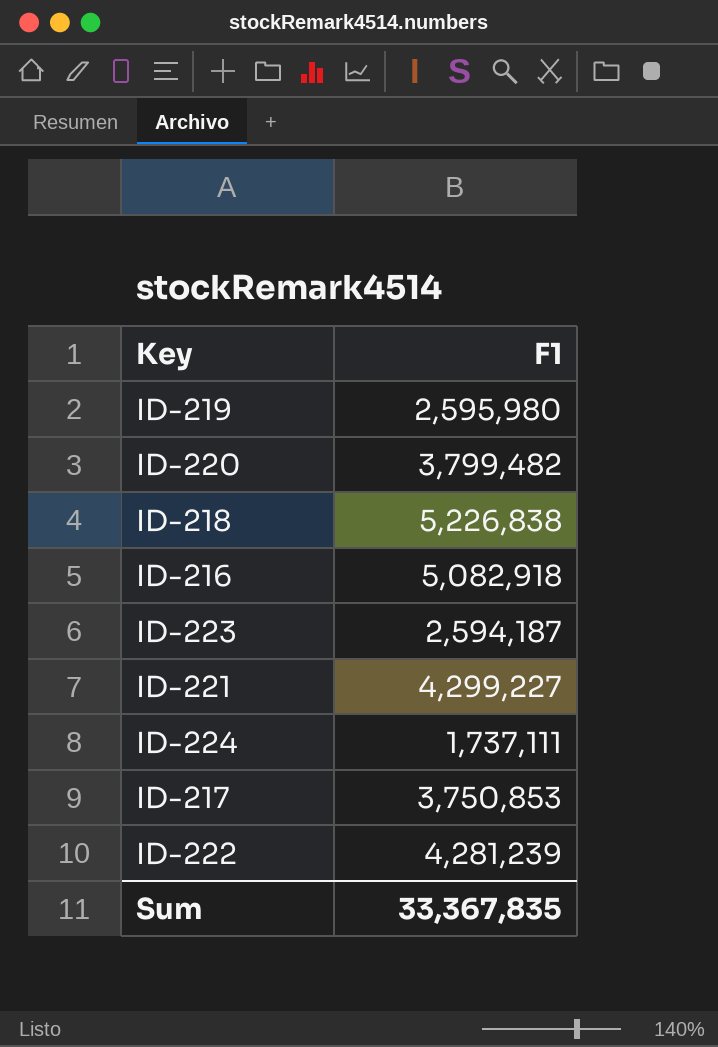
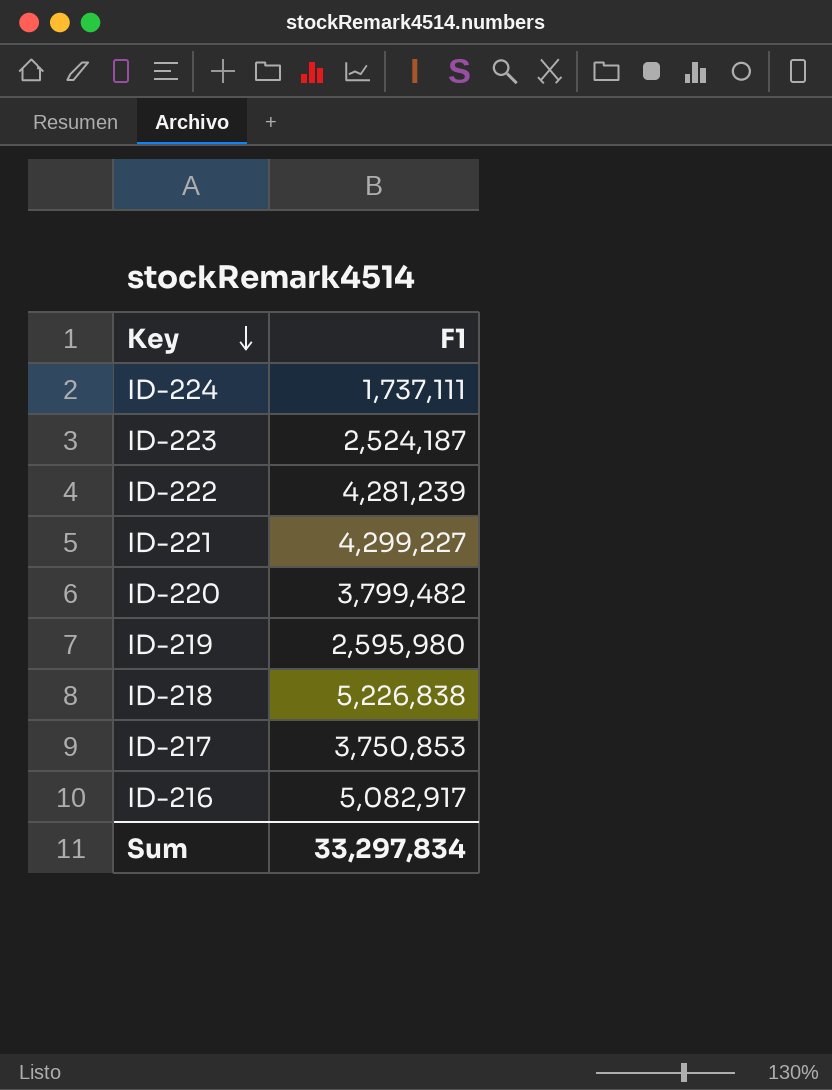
row order: none -> Key descending
ID-223 | F1: 2,594,187 -> 2,524,187
ID-216 | F1: 5,082,918 -> 5,082,917
Sum | F1: 33,367,835 -> 33,297,834

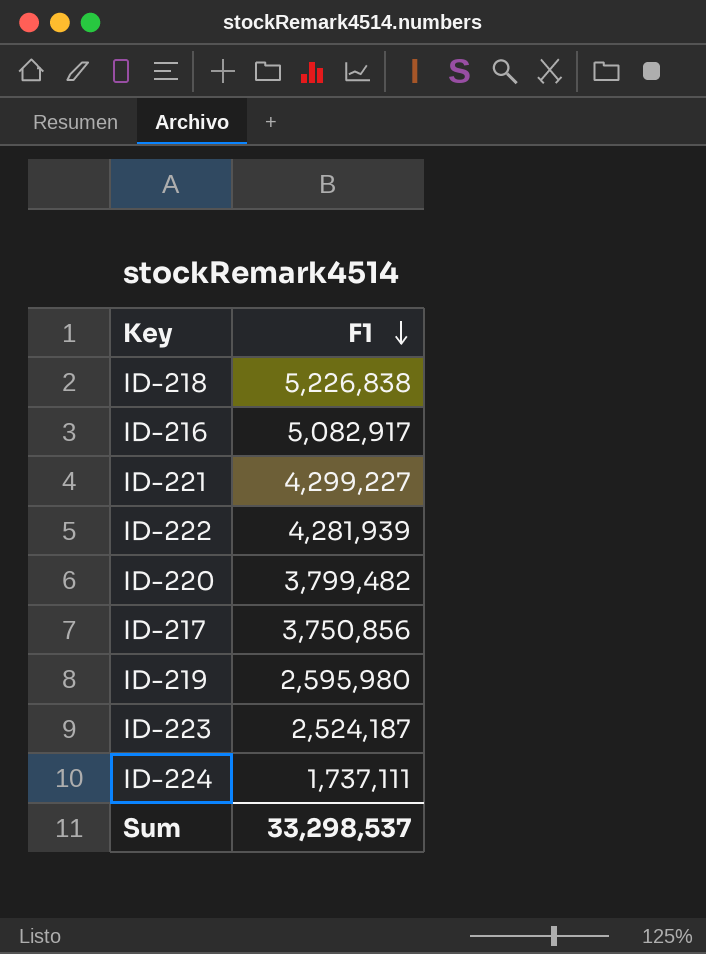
row order: Key descending -> F1 descending
ID-222 | F1: 4,281,239 -> 4,281,939
ID-217 | F1: 3,750,853 -> 3,750,856
Sum | F1: 33,297,834 -> 33,298,537

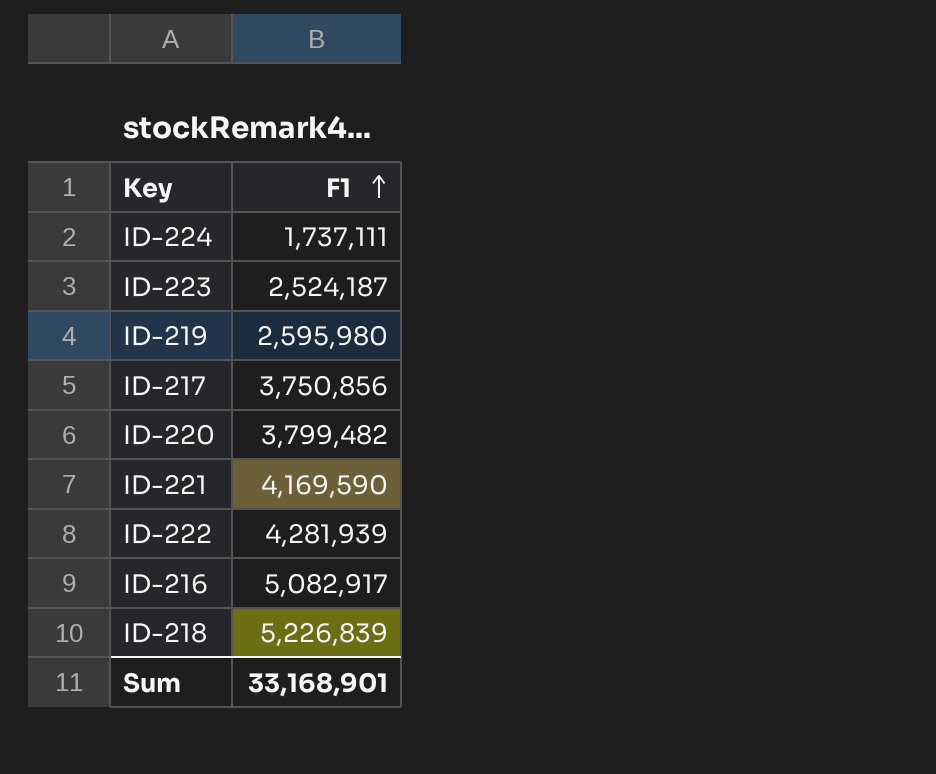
row order: F1 descending -> F1 ascending
ID-221 | F1: 4,299,227 -> 4,169,590
ID-218 | F1: 5,226,838 -> 5,226,839
Sum | F1: 33,298,537 -> 33,168,901

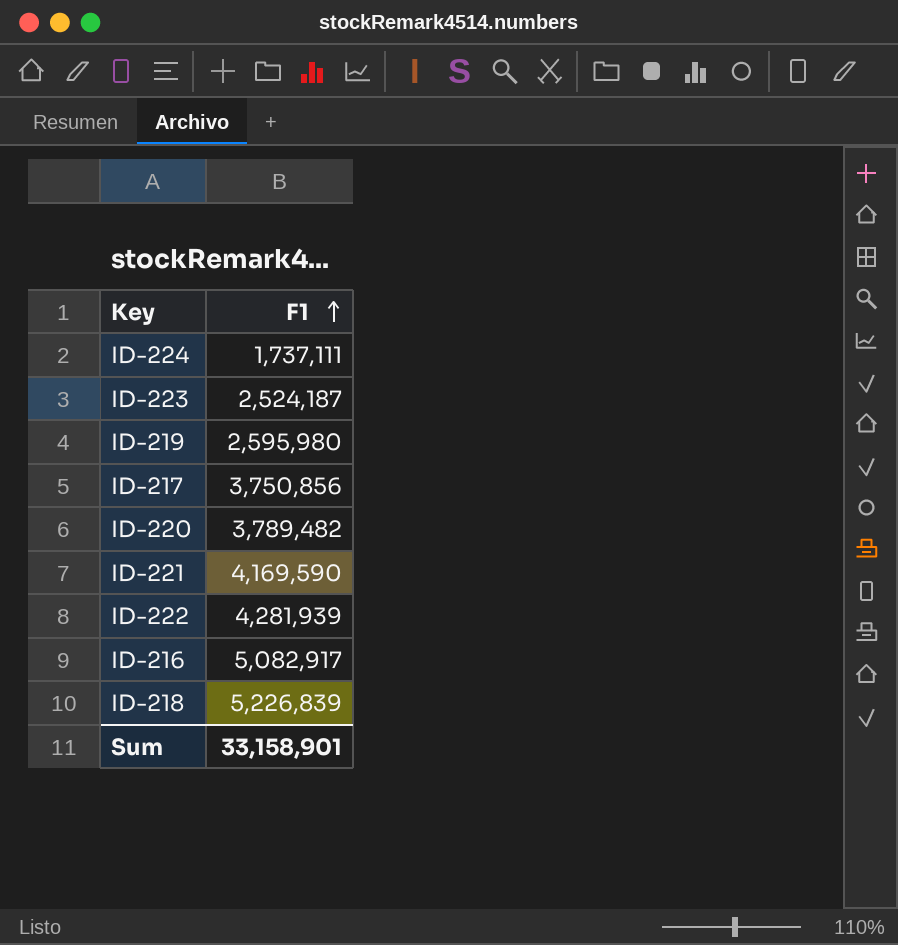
ID-220 | F1: 3,799,482 -> 3,789,482
Sum | F1: 33,168,901 -> 33,158,901

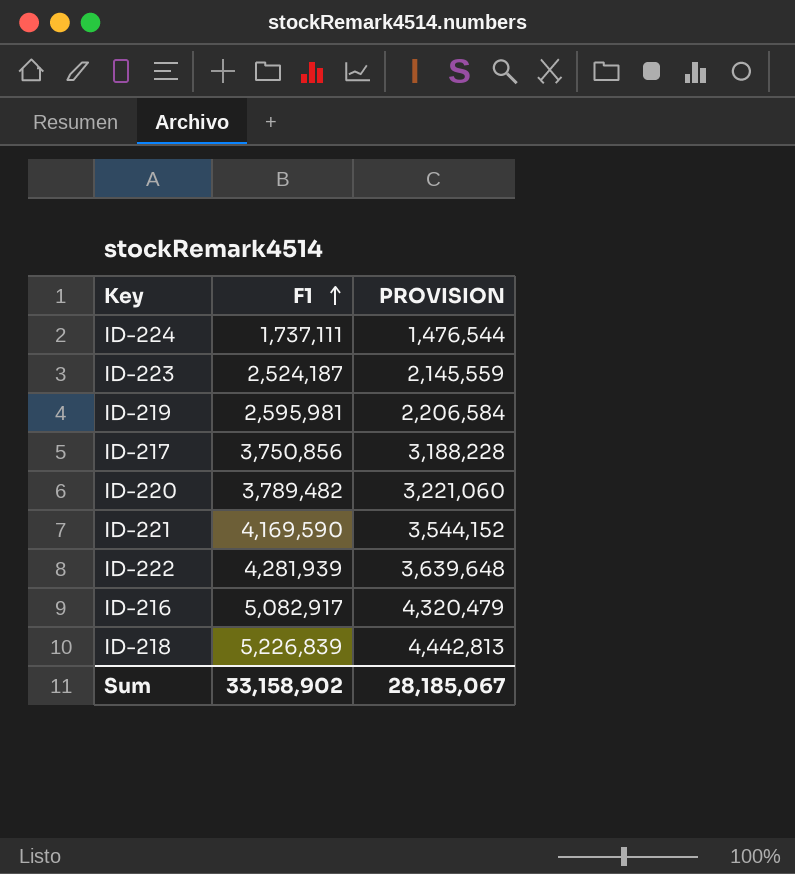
column PROVISION | formula: none -> [F1] * 0.85
ID-219 | F1: 2,595,980 -> 2,595,981
Sum | F1: 33,158,901 -> 33,158,902

